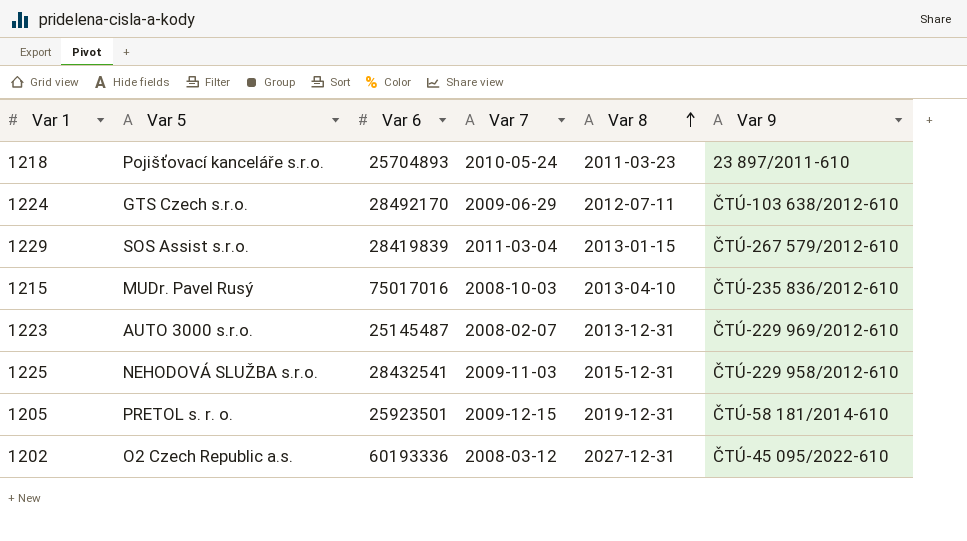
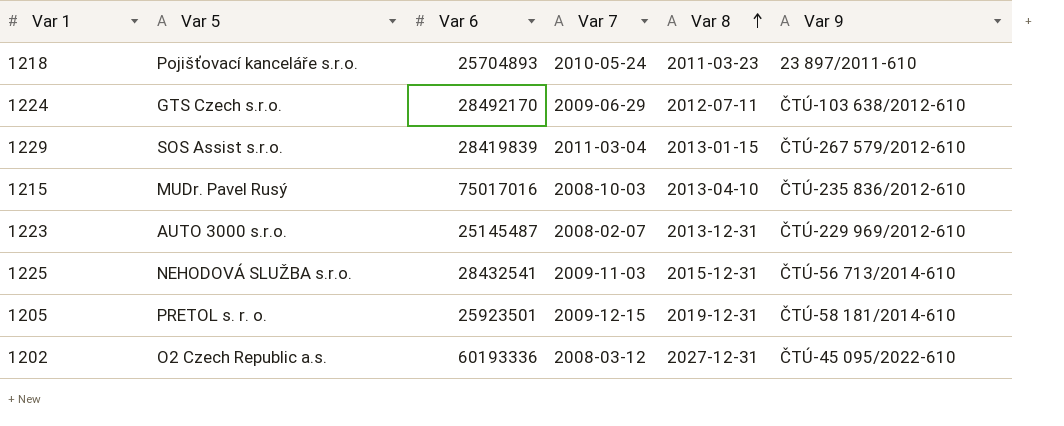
1225 | Var 9: ČTÚ-229 958/2012-610 -> ČTÚ-56 713/2014-610

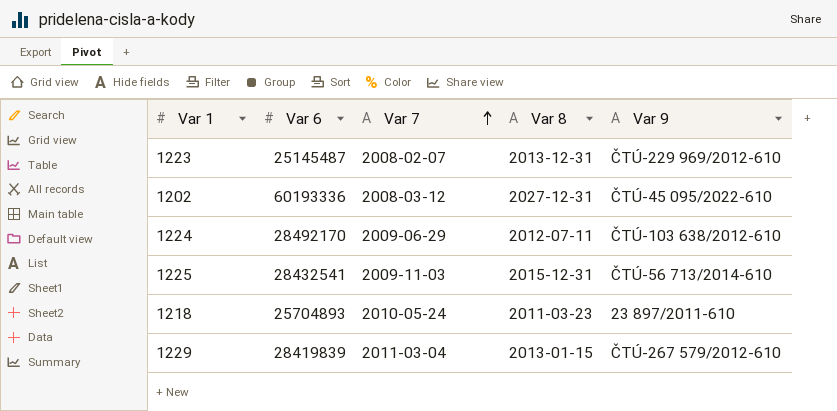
row order: Var 8 ascending -> Var 7 ascending
column Var 5 | position: 2 -> none
row 1215: MUDr. Pavel Rusý | 75017016 | 2008-10-03 | 2013-04-10 | ČTÚ-235 836/2012-610 -> none
row 1205: PRETOL s. r. o. | 25923501 | 2009-12-15 | 2019-12-31 | ČTÚ-58 181/2014-610 -> none

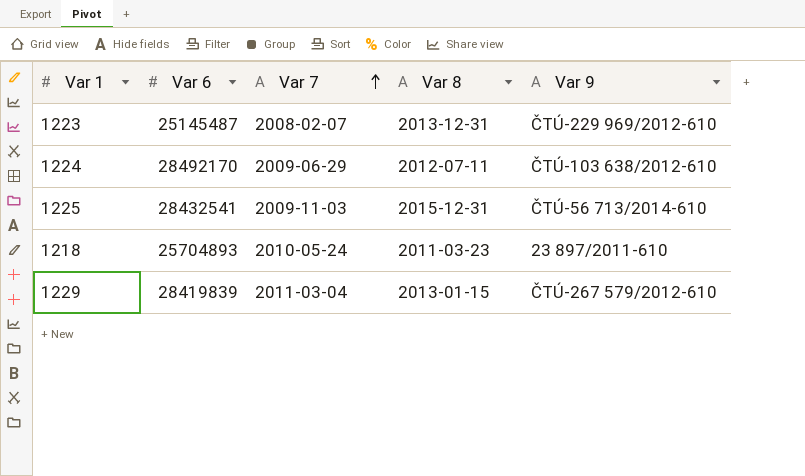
row 1202: 60193336 | 2008-03-12 | 2027-12-31 | ČTÚ-45 095/2022-610 -> none

